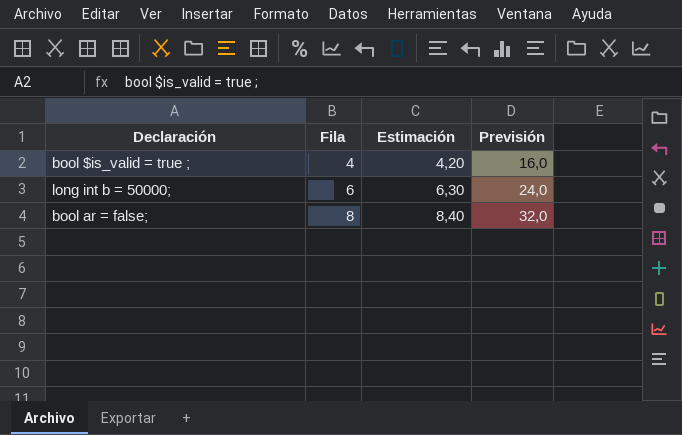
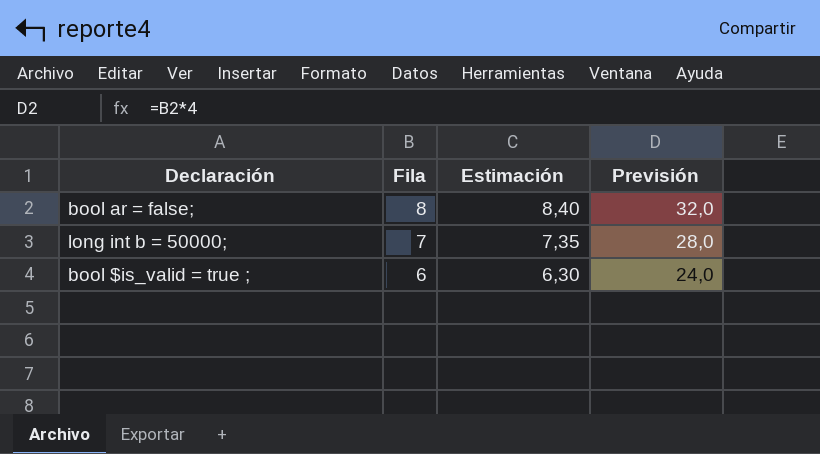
row order: Fila ascending -> Fila descending
long int b = 50000; | Fila: 6 -> 7
long int b = 50000; | Estimación: 6,30 -> 7,35
long int b = 50000; | Previsión: 24,0 -> 28,0
bool $is_valid = true ; | Fila: 4 -> 6
bool $is_valid = true ; | Estimación: 4,20 -> 6,30
bool $is_valid = true ; | Previsión: 16,0 -> 24,0

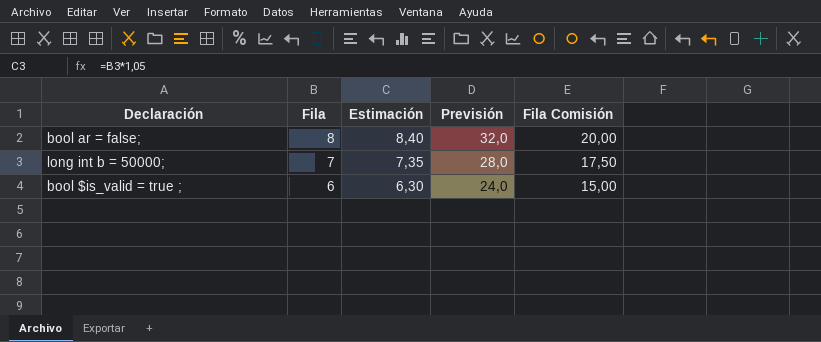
column Fila Comisión | formula: none -> [Fila] * 2,5

